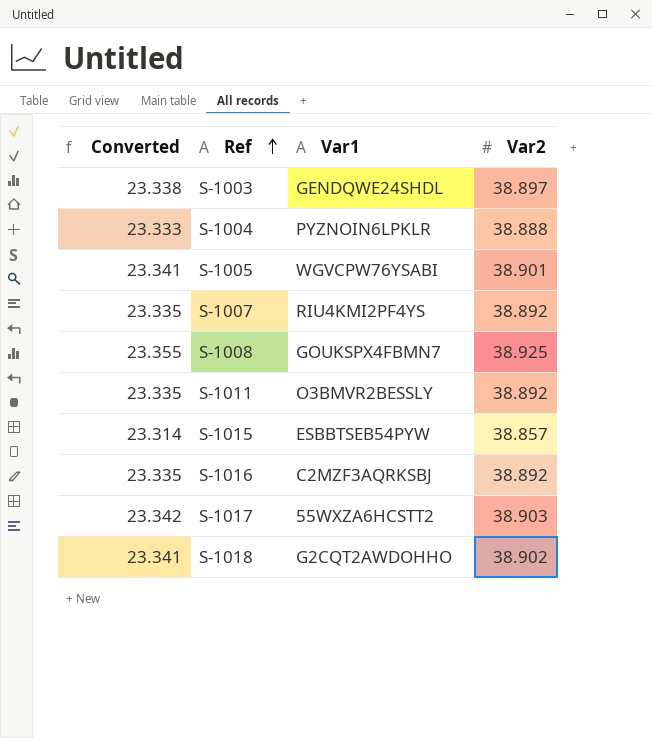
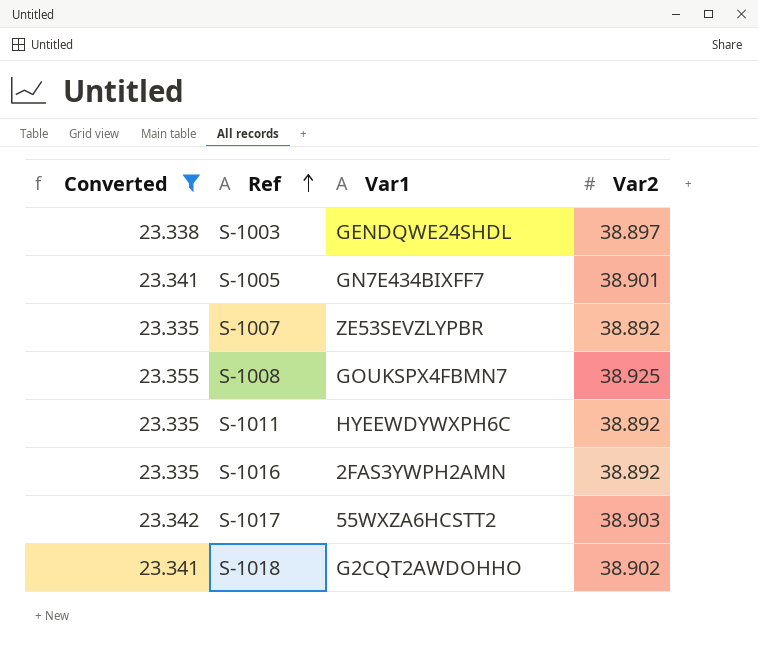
filter: none -> Converted >= 23.335
S-1005 | Var1: WGVCPW76YSABI -> GN7E434BIXFF7
S-1007 | Var1: RIU4KMI2PF4YS -> ZE53SEVZLYPBR
S-1011 | Var1: O3BMVR2BESSLY -> HYEEWDYWXPH6C
S-1016 | Var1: C2MZF3AQRKSBJ -> 2FAS3YWPH2AMN

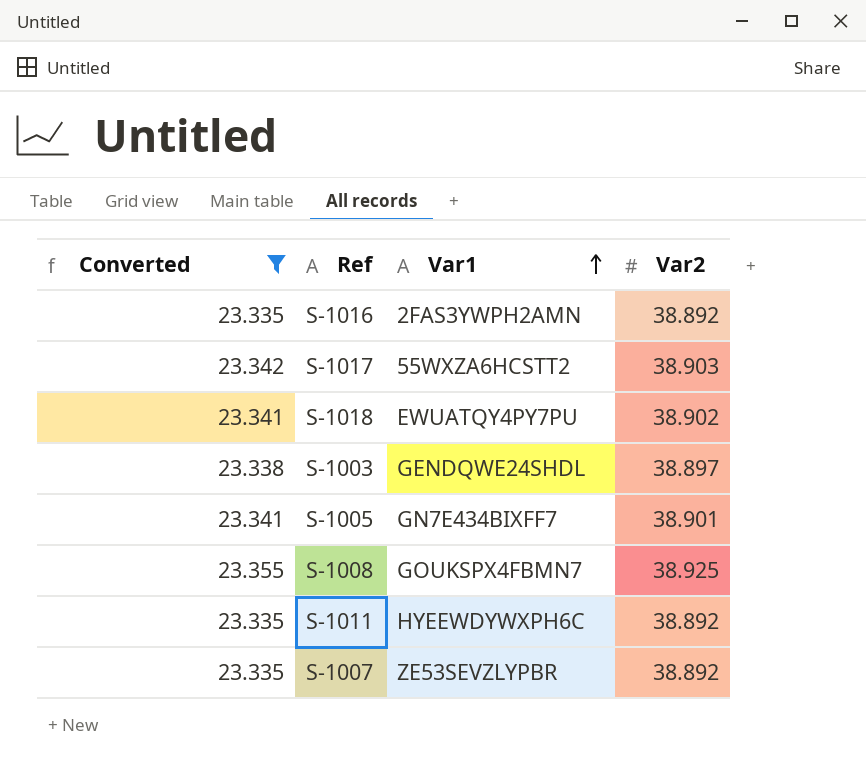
row order: Ref ascending -> Var1 ascending
S-1018 | Var1: G2CQT2AWDOHHO -> EWUATQY4PY7PU

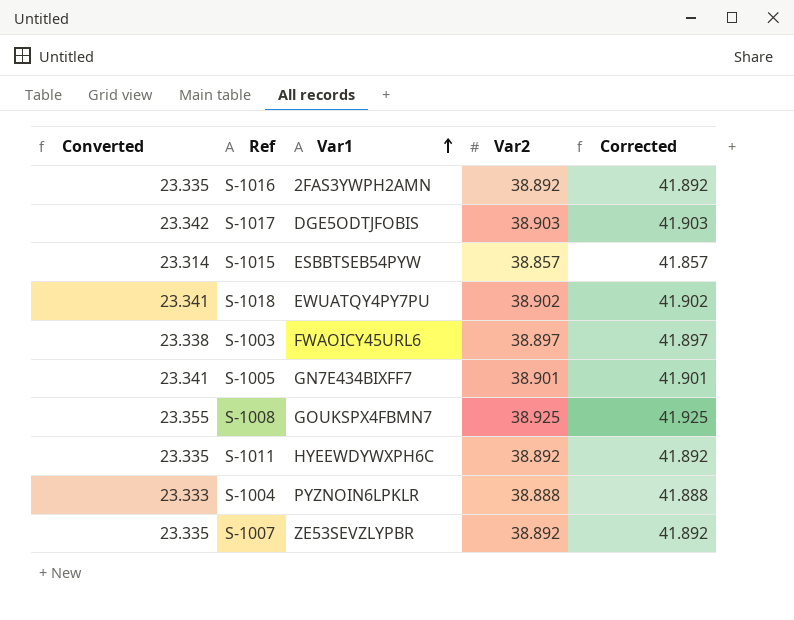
filter: Converted >= 23.335 -> none
column Corrected | formula: none -> [Var2] + 3
S-1017 | Var1: 55WXZA6HCSTT2 -> DGE5ODTJFOBIS
S-1003 | Var1: GENDQWE24SHDL -> FWAOICY45URL6

